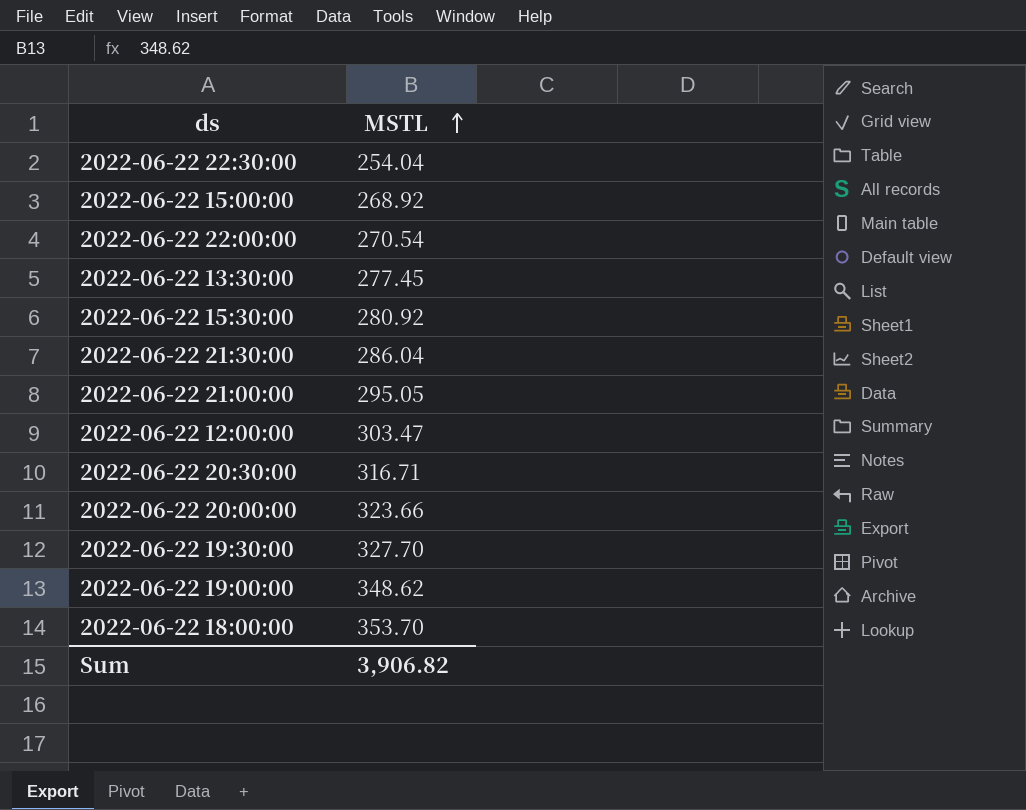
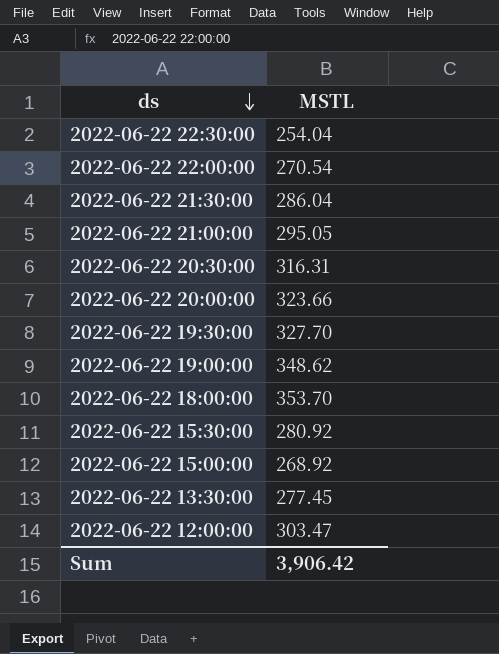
row order: MSTL ascending -> ds descending
2022-06-22 20:30:00 | MSTL: 316.71 -> 316.31
Sum | MSTL: 3,906.82 -> 3,906.42

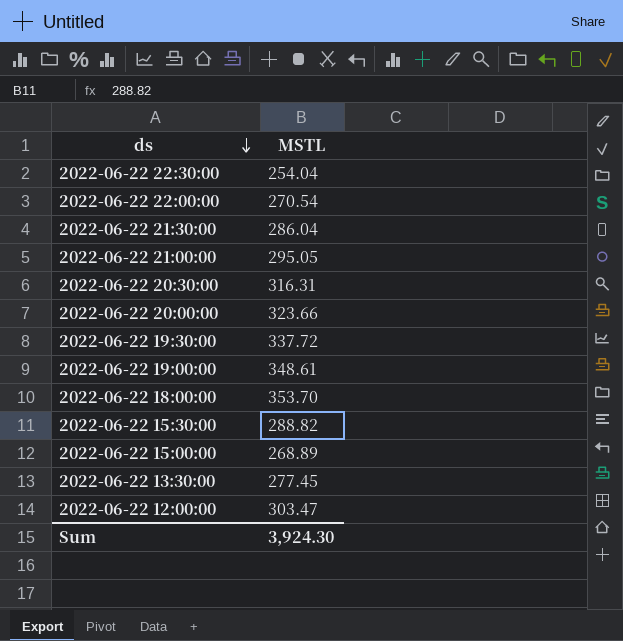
2022-06-22 19:30:00 | MSTL: 327.70 -> 337.72
2022-06-22 19:00:00 | MSTL: 348.62 -> 348.61
2022-06-22 15:30:00 | MSTL: 280.92 -> 288.82
2022-06-22 15:00:00 | MSTL: 268.92 -> 268.89
Sum | MSTL: 3,906.42 -> 3,924.30

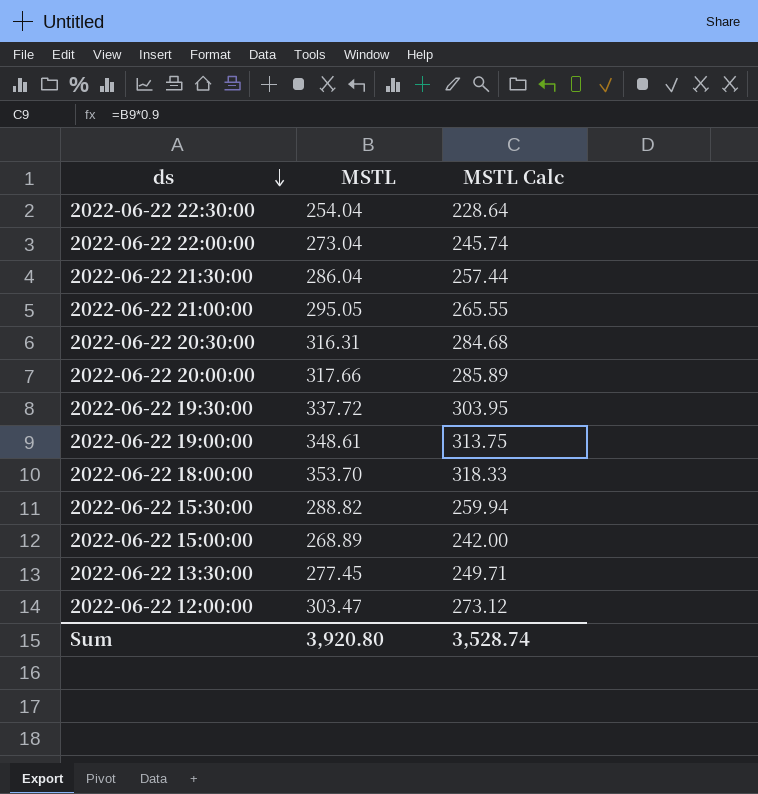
column MSTL Calc | formula: none -> [MSTL] * 0.9
2022-06-22 22:00:00 | MSTL: 270.54 -> 273.04
2022-06-22 20:00:00 | MSTL: 323.66 -> 317.66
Sum | MSTL: 3,924.30 -> 3,920.80

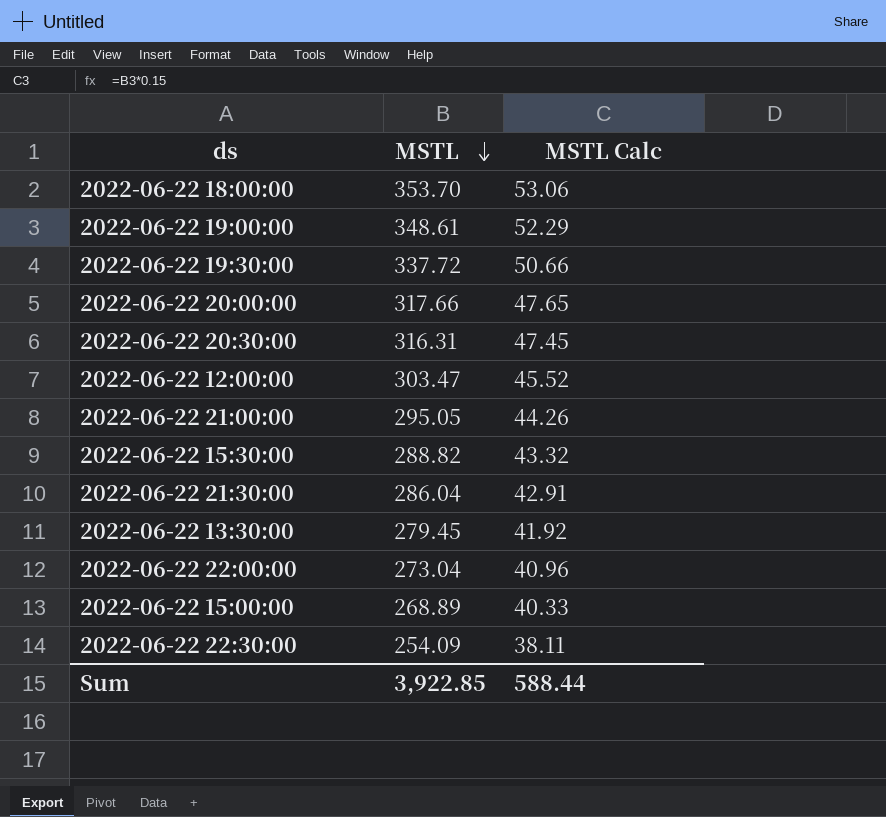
row order: ds descending -> MSTL descending
column MSTL Calc | formula: [MSTL] * 0.9 -> [MSTL] * 0.15
2022-06-22 13:30:00 | MSTL: 277.45 -> 279.45
2022-06-22 22:30:00 | MSTL: 254.04 -> 254.09
Sum | MSTL: 3,920.80 -> 3,922.85
Sum | MSTL Calc: 3,528.74 -> 588.44

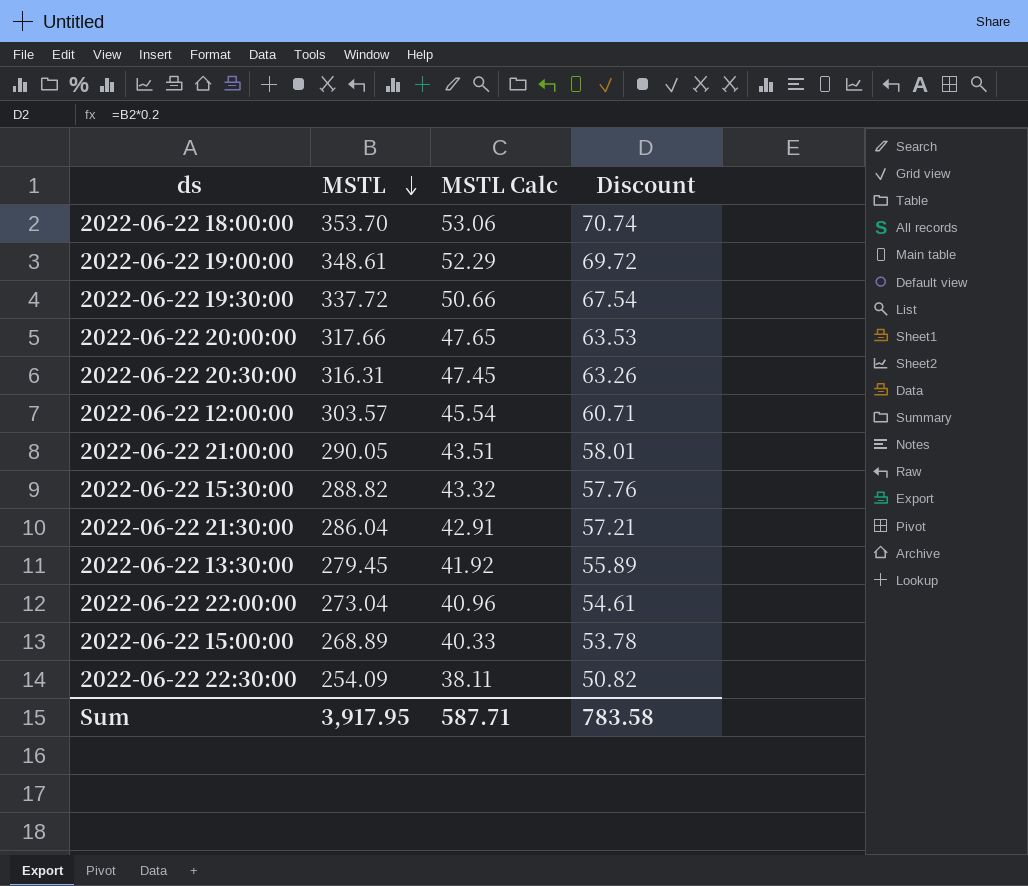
column Discount | formula: none -> [MSTL] * 0.2
2022-06-22 12:00:00 | MSTL: 303.47 -> 303.57
2022-06-22 12:00:00 | MSTL Calc: 45.52 -> 45.54
2022-06-22 21:00:00 | MSTL: 295.05 -> 290.05
2022-06-22 21:00:00 | MSTL Calc: 44.26 -> 43.51
Sum | MSTL: 3,922.85 -> 3,917.95
Sum | MSTL Calc: 588.44 -> 587.71

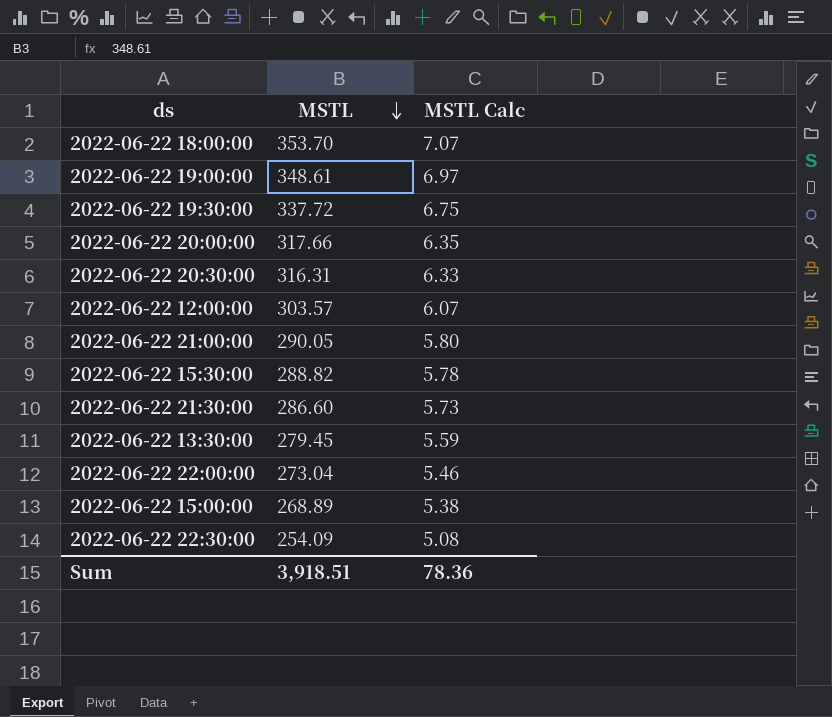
column Discount | formula: [MSTL] * 0.2 -> none
column MSTL Calc | formula: [MSTL] * 0.15 -> [MSTL] * 0.02
2022-06-22 21:30:00 | MSTL: 286.04 -> 286.60
Sum | MSTL: 3,917.95 -> 3,918.51
Sum | MSTL Calc: 587.71 -> 78.36

